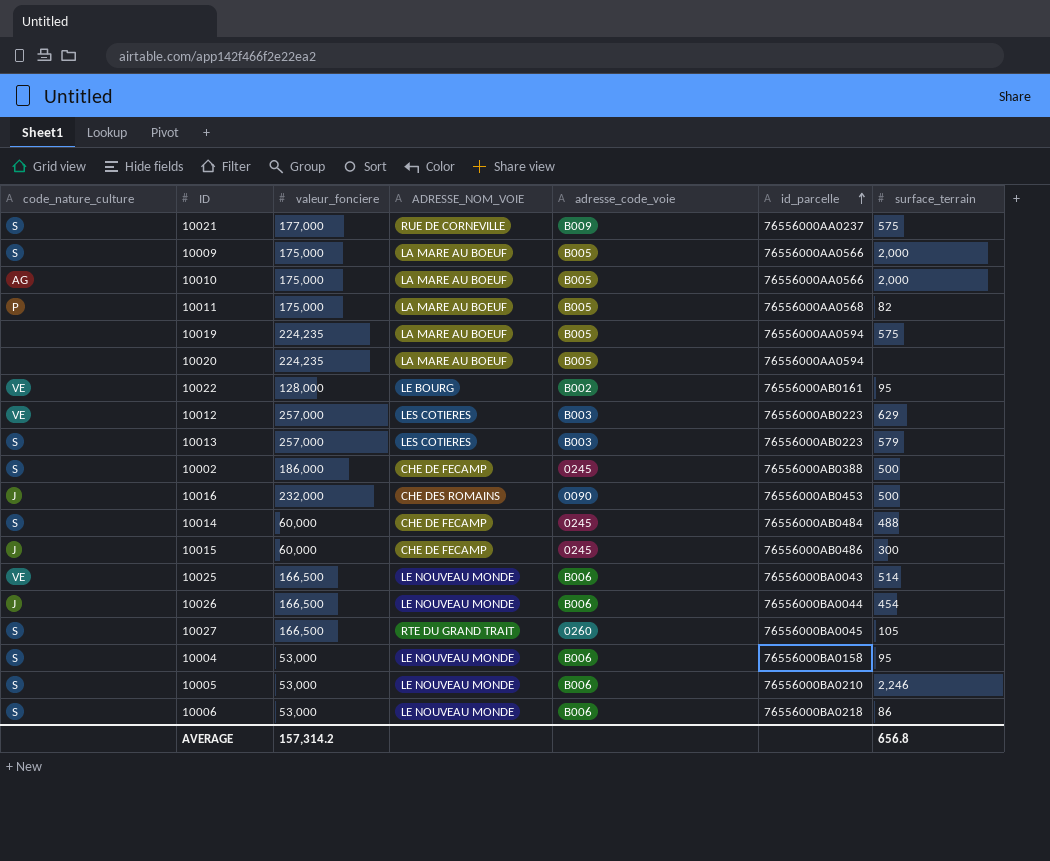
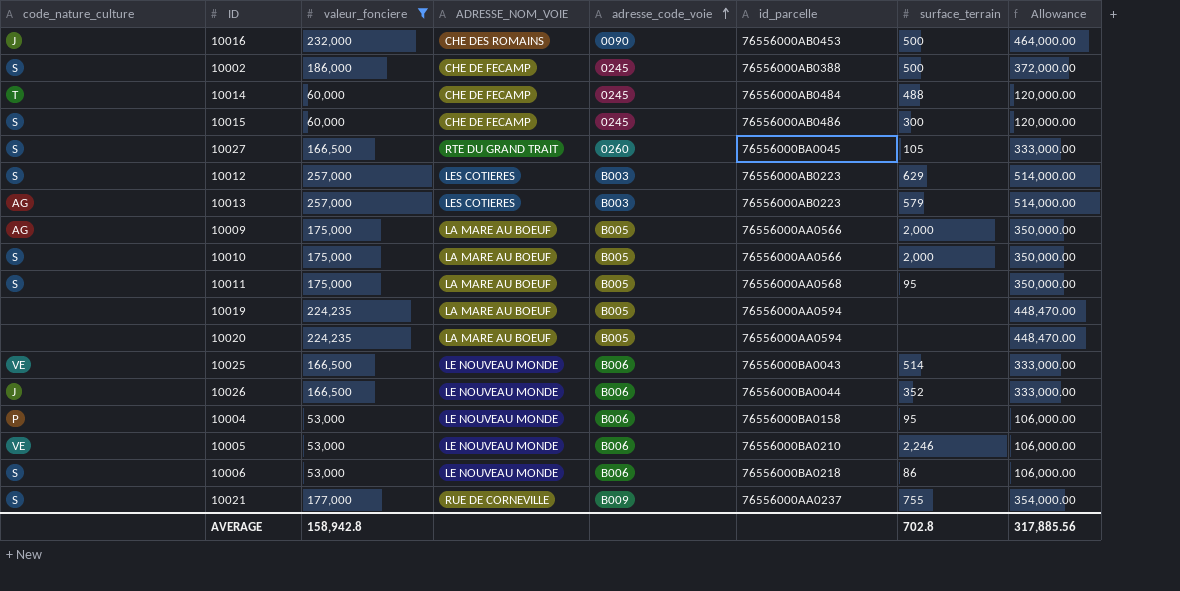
filter: none -> valeur_fonciere != 128,000
row order: id_parcelle ascending -> adresse_code_voie ascending
column Allowance | formula: none -> [valeur_fonciere] * 2
10014 | code_nature_culture: S -> T
10015 | code_nature_culture: J -> S
10012 | code_nature_culture: VE -> S
10013 | code_nature_culture: S -> AG
10009 | code_nature_culture: S -> AG
10010 | code_nature_culture: AG -> S
10011 | code_nature_culture: P -> S
10011 | surface_terrain: 82 -> 95
10019 | surface_terrain: 575 -> none
10026 | surface_terrain: 454 -> 352
10004 | code_nature_culture: S -> P
10005 | code_nature_culture: S -> VE
10021 | surface_terrain: 575 -> 755
AVERAGE | valeur_fonciere: 157,314.2 -> 158,942.8
AVERAGE | surface_terrain: 656.8 -> 702.8

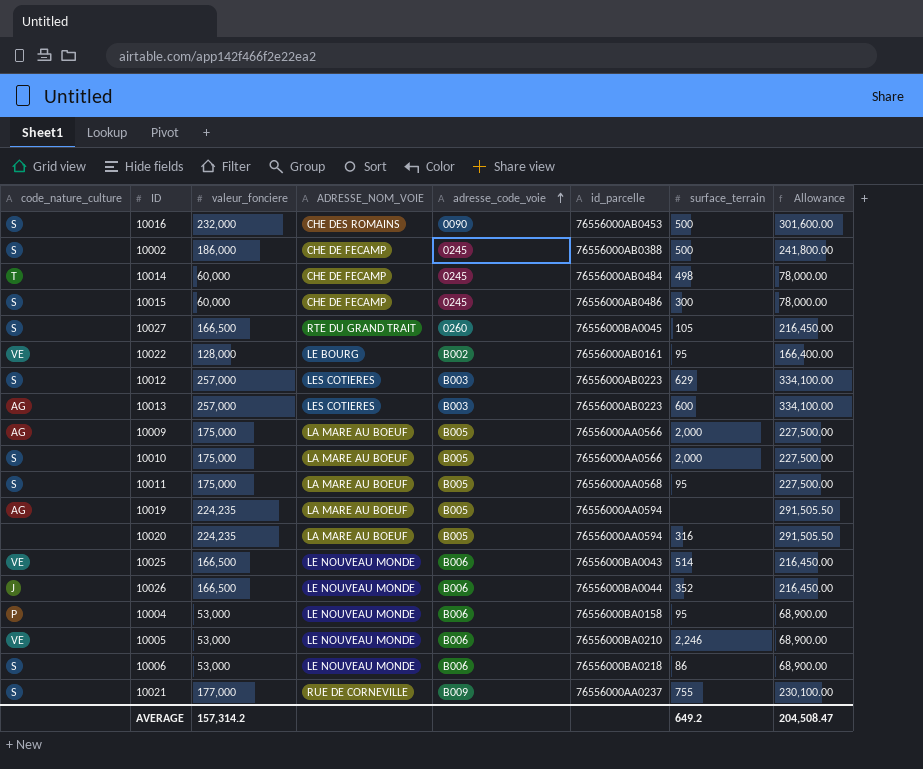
filter: valeur_fonciere != 128,000 -> none
column Allowance | formula: [valeur_fonciere] * 2 -> [valeur_fonciere] * 1.3
10016 | code_nature_culture: J -> S
10014 | surface_terrain: 488 -> 498
10013 | surface_terrain: 579 -> 600
10019 | code_nature_culture: none -> AG
10020 | surface_terrain: none -> 316
AVERAGE | valeur_fonciere: 158,942.8 -> 157,314.2
AVERAGE | surface_terrain: 702.8 -> 649.2
AVERAGE | Allowance: 317,885.56 -> 204,508.47

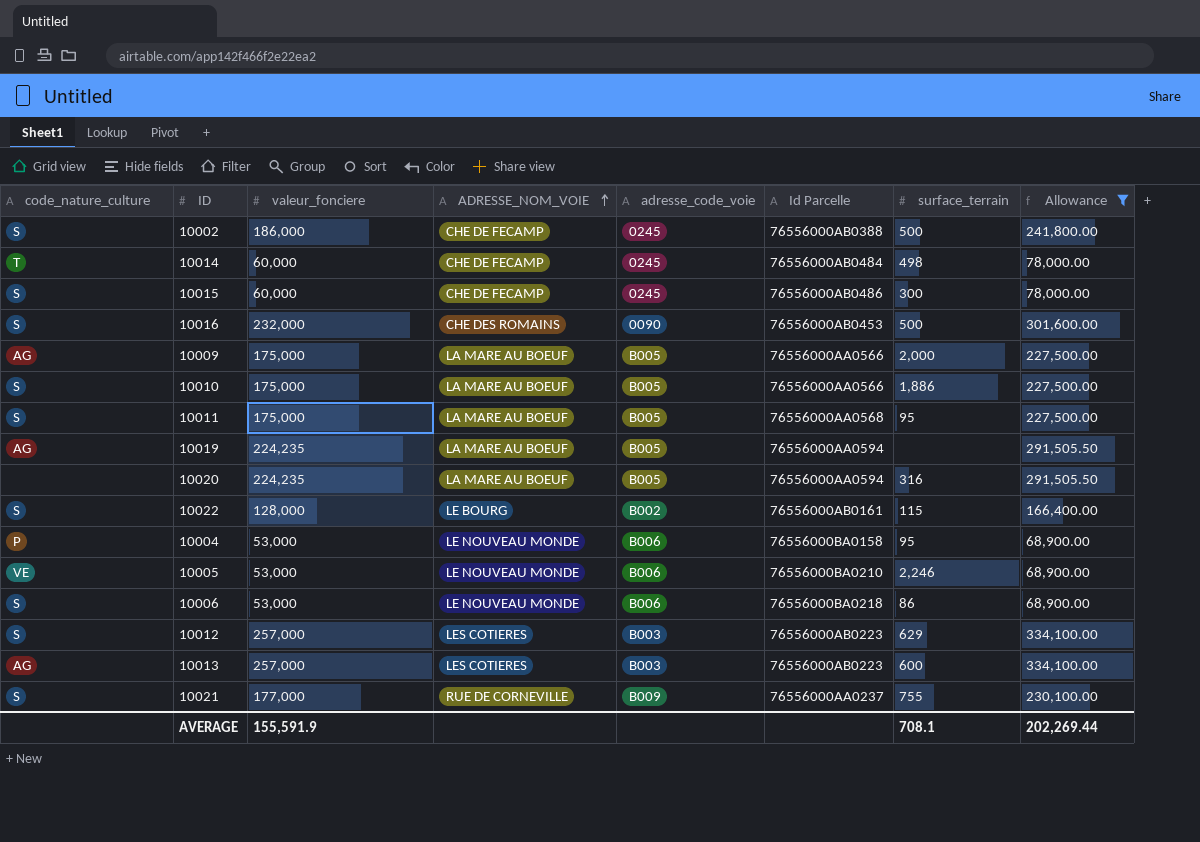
filter: none -> Allowance != 216,450.00
row order: adresse_code_voie ascending -> ADRESSE_NOM_VOIE ascending
column name: id_parcelle -> Id Parcelle
10010 | surface_terrain: 2,000 -> 1,886
10022 | code_nature_culture: VE -> S
10022 | surface_terrain: 95 -> 115
AVERAGE | valeur_fonciere: 157,314.2 -> 155,591.9
AVERAGE | surface_terrain: 649.2 -> 708.1
AVERAGE | Allowance: 204,508.47 -> 202,269.44

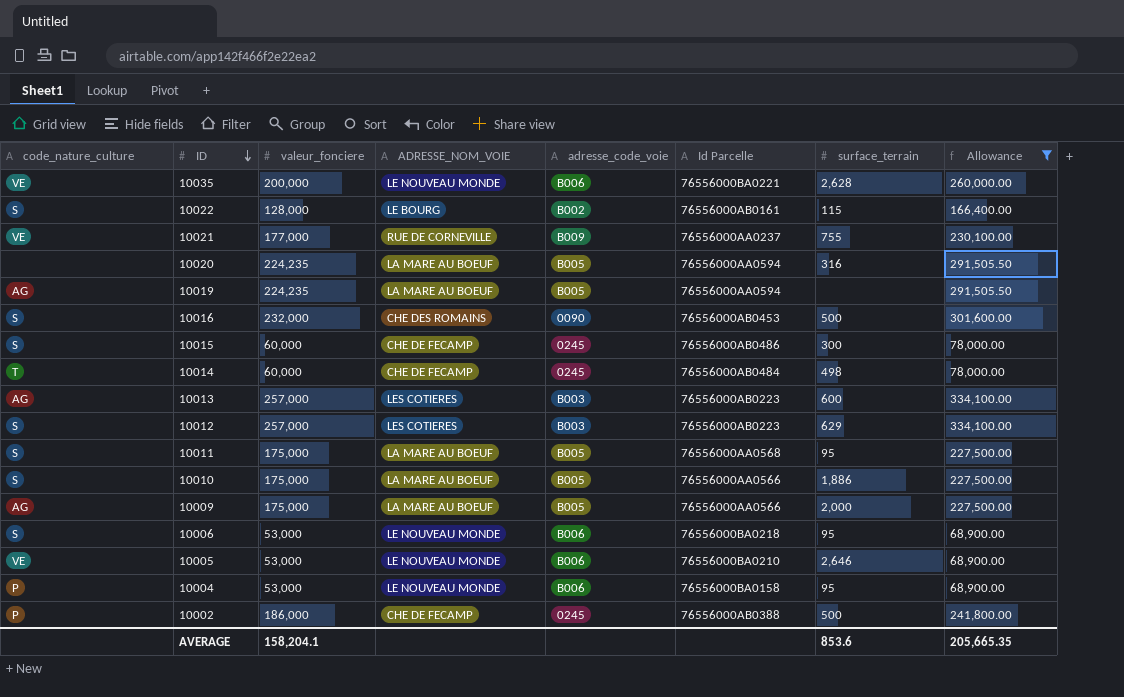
row order: ADRESSE_NOM_VOIE ascending -> ID descending
row 10035: none -> VE | 200,000 | LE NOUVEAU MONDE | B006 | 76556000BA0221 | 2,628 | 260,000.00
10021 | code_nature_culture: S -> VE
10006 | surface_terrain: 86 -> 95
10005 | surface_terrain: 2,246 -> 2,646
10002 | code_nature_culture: S -> P
AVERAGE | valeur_fonciere: 155,591.9 -> 158,204.1
AVERAGE | surface_terrain: 708.1 -> 853.6
AVERAGE | Allowance: 202,269.44 -> 205,665.35

